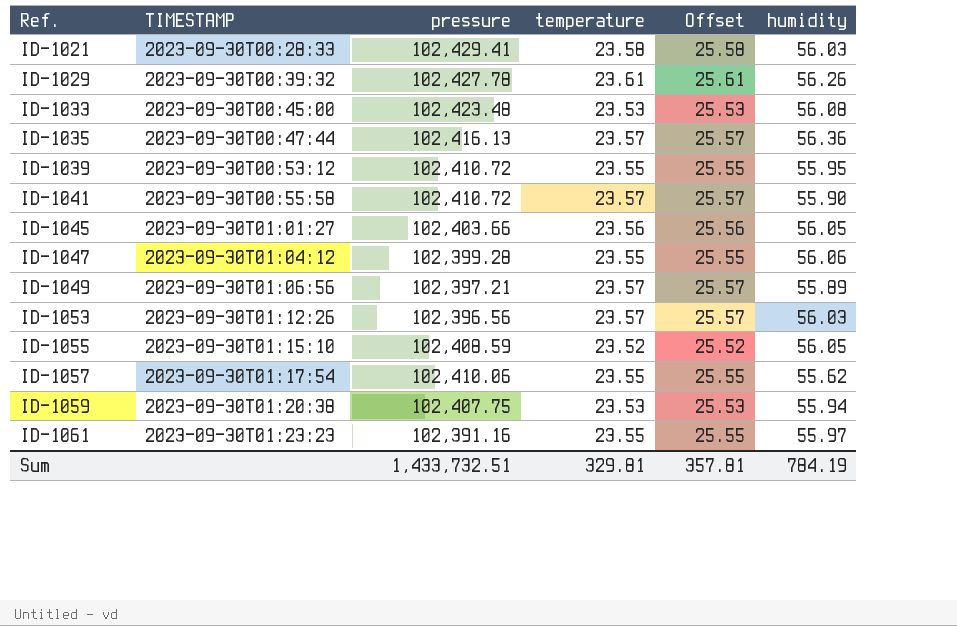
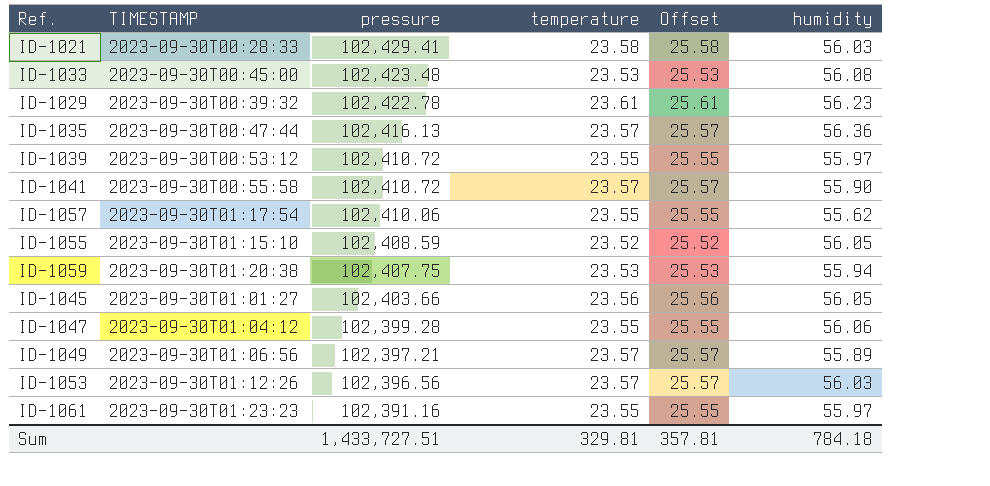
row order: Ref. ascending -> pressure descending
ID-1029 | pressure: 102,427.78 -> 102,422.78
ID-1029 | humidity: 56.26 -> 56.23
ID-1039 | humidity: 55.95 -> 55.97
Sum | pressure: 1,433,732.51 -> 1,433,727.51
Sum | humidity: 784.19 -> 784.18

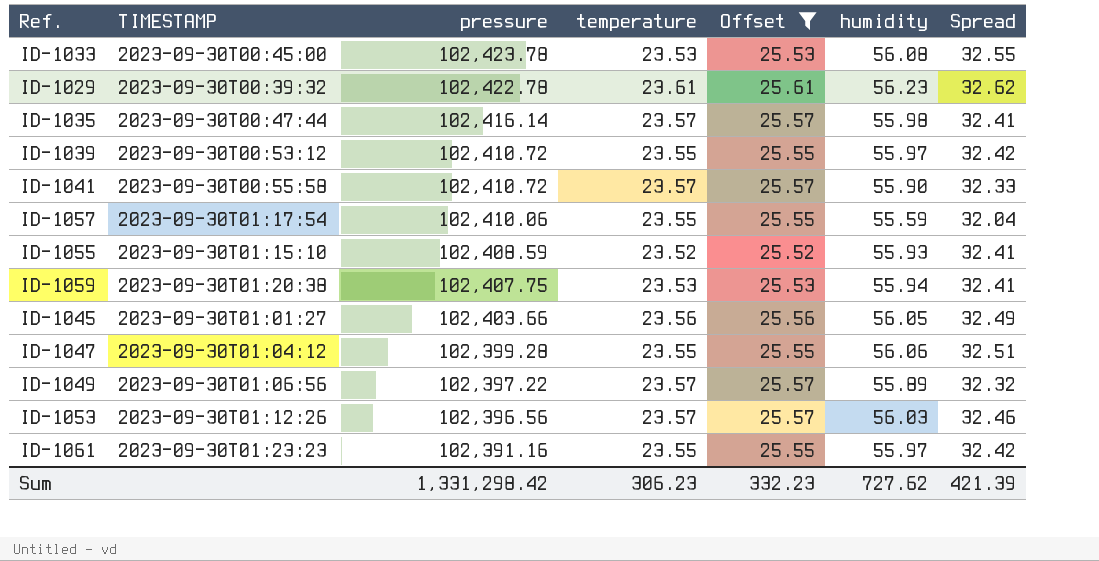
filter: none -> Offset != 25.58
column Spread | formula: none -> [humidity] - [temperature]
ID-1033 | pressure: 102,423.48 -> 102,423.78
ID-1035 | pressure: 102,416.13 -> 102,416.14
ID-1035 | humidity: 56.36 -> 55.98
ID-1057 | humidity: 55.62 -> 55.59
ID-1055 | humidity: 56.05 -> 55.93
ID-1049 | pressure: 102,397.21 -> 102,397.22
Sum | pressure: 1,433,727.51 -> 1,331,298.42
Sum | temperature: 329.81 -> 306.23
Sum | Offset: 357.81 -> 332.23
Sum | humidity: 784.18 -> 727.62

